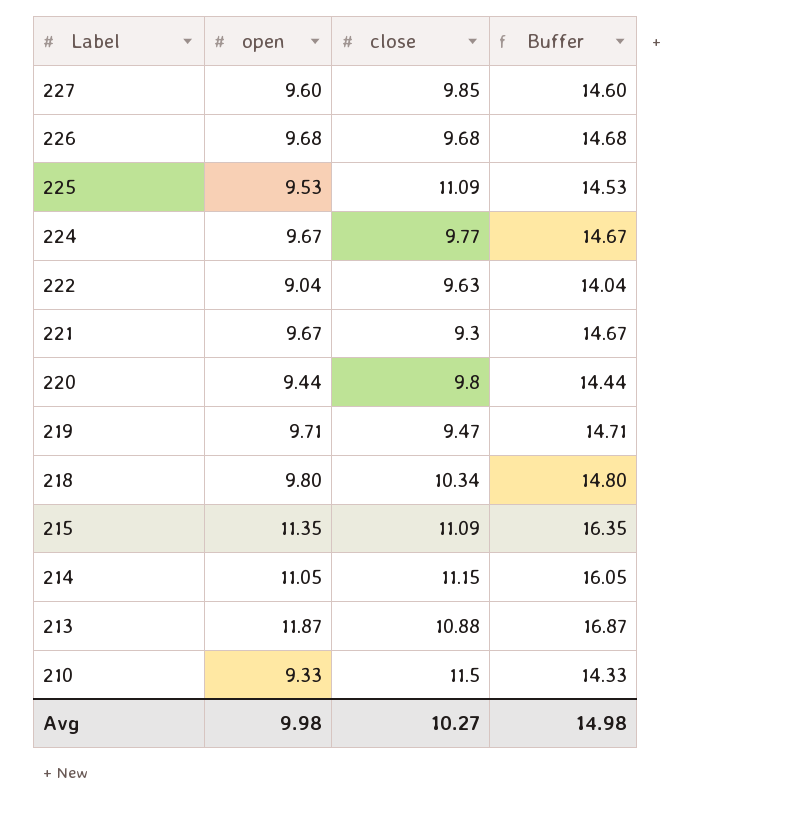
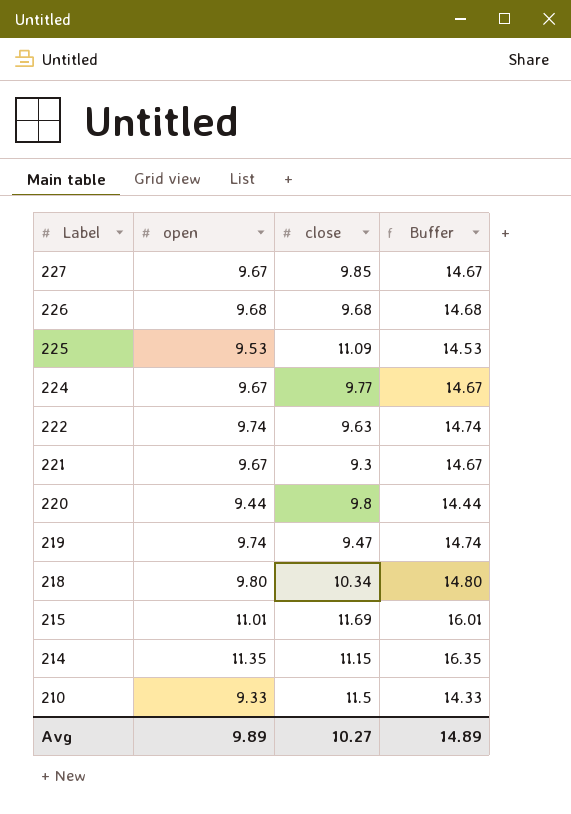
row 213: 11.87 | 10.88 | 16.87 -> none
227 | open: 9.60 -> 9.67
227 | Buffer: 14.60 -> 14.67
222 | open: 9.04 -> 9.74
222 | Buffer: 14.04 -> 14.74
219 | open: 9.71 -> 9.74
219 | Buffer: 14.71 -> 14.74
215 | open: 11.35 -> 11.01
215 | close: 11.09 -> 11.69
215 | Buffer: 16.35 -> 16.01
214 | open: 11.05 -> 11.35
214 | Buffer: 16.05 -> 16.35
Avg | open: 9.98 -> 9.89
Avg | Buffer: 14.98 -> 14.89

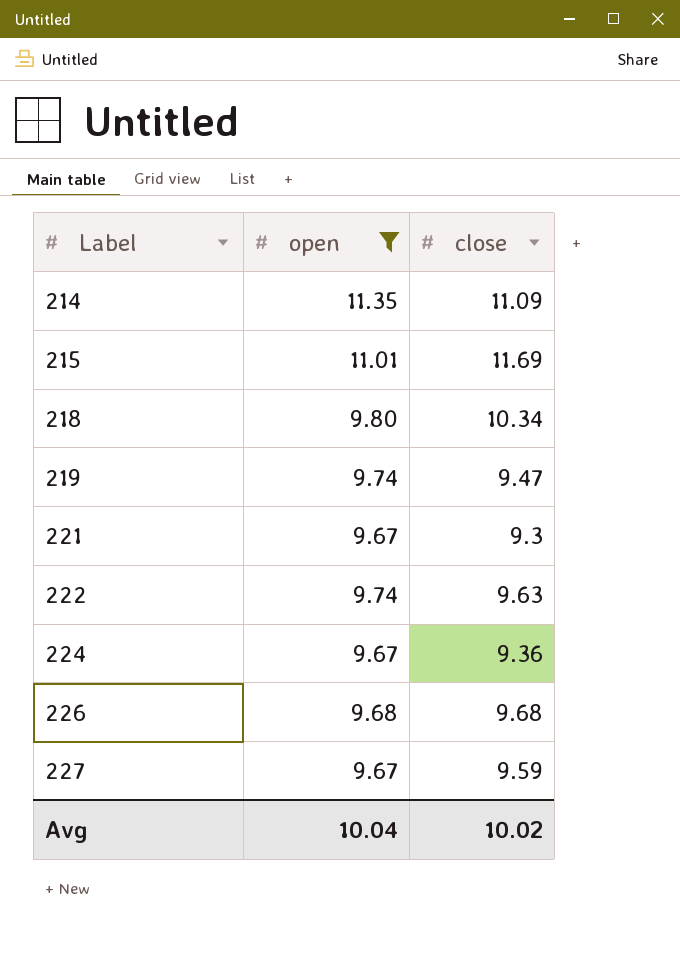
filter: none -> open >= 9.67
row order: Label descending -> Label ascending
column Buffer | formula: [open] + 5 -> none
214 | close: 11.15 -> 11.09
224 | close: 9.77 -> 9.36
227 | close: 9.85 -> 9.59
Avg | open: 9.89 -> 10.04
Avg | close: 10.27 -> 10.02

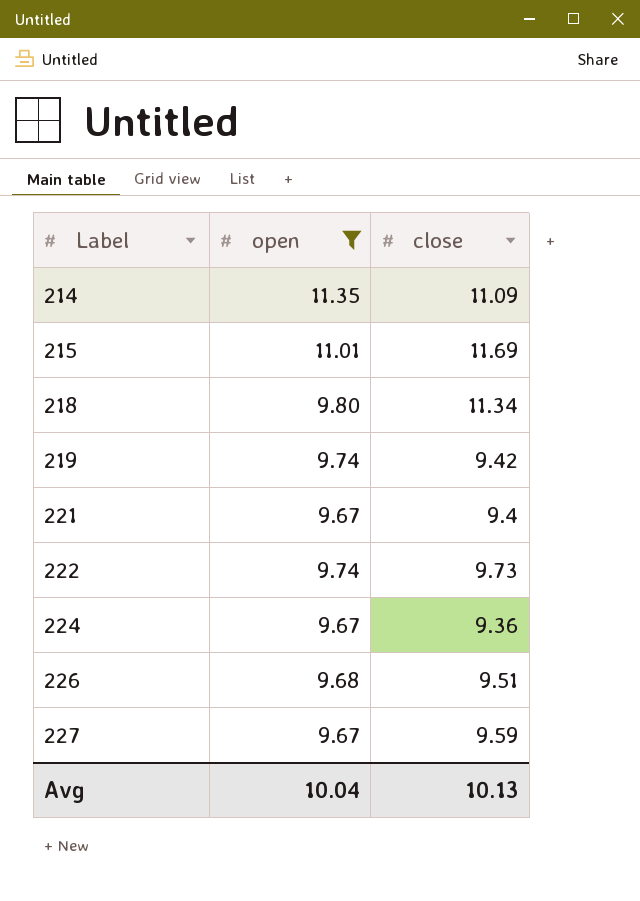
218 | close: 10.34 -> 11.34
219 | close: 9.47 -> 9.42
221 | close: 9.3 -> 9.4
222 | close: 9.63 -> 9.73
226 | close: 9.68 -> 9.51
Avg | close: 10.02 -> 10.13

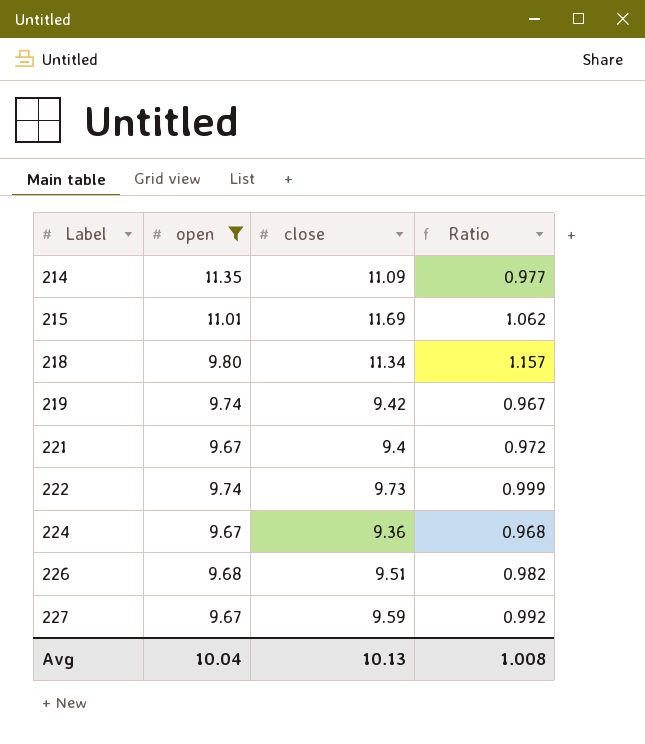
column Ratio | formula: none -> [close] / [open]

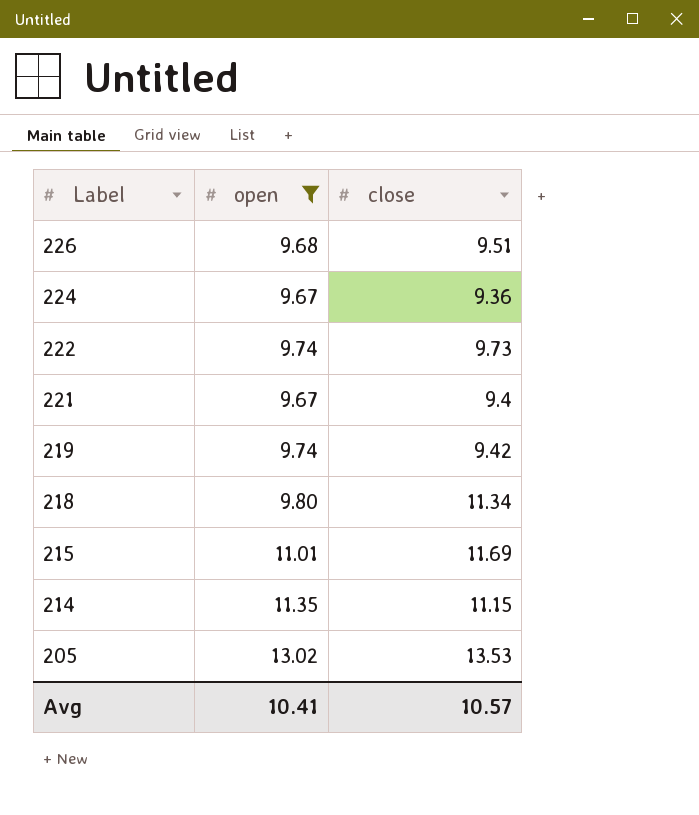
row order: Label ascending -> Label descending
column Ratio | formula: [close] / [open] -> none
row 227: 9.67 | 9.59 | 0.992 -> none
214 | close: 11.09 -> 11.15
row 205: none -> 13.02 | 13.53
Avg | open: 10.04 -> 10.41
Avg | close: 10.13 -> 10.57

